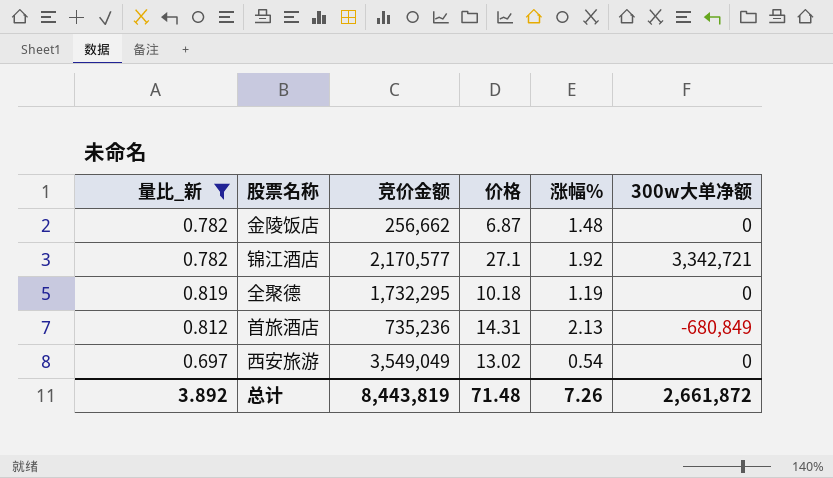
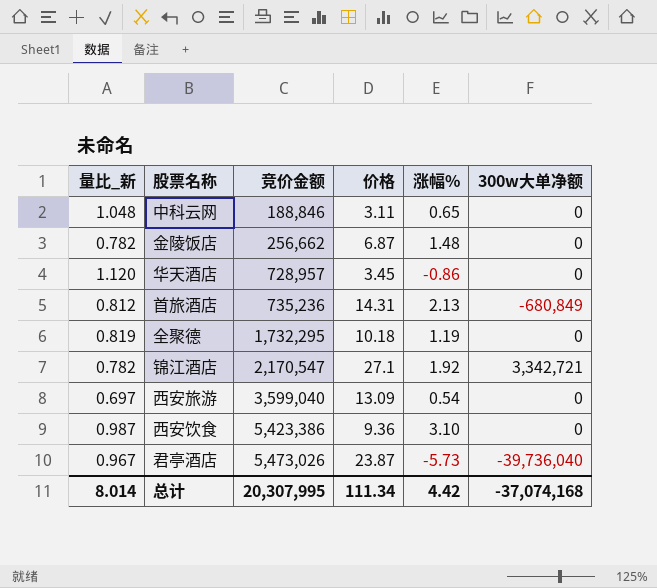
filter: 量比_新 <= 0.819 -> none
row order: none -> 竞价金额 ascending
锦江酒店 | 竞价金额: 2,170,577 -> 2,170,547
西安旅游 | 竞价金额: 3,549,049 -> 3,599,040
西安旅游 | 价格: 13.02 -> 13.09
总计 | 量比_新: 3.892 -> 8.014
总计 | 竞价金额: 8,443,819 -> 20,307,995
总计 | 价格: 71.48 -> 111.34
总计 | 涨幅%: 7.26 -> 4.42
总计 | 300w大单净额: 2,661,872 -> -37,074,168

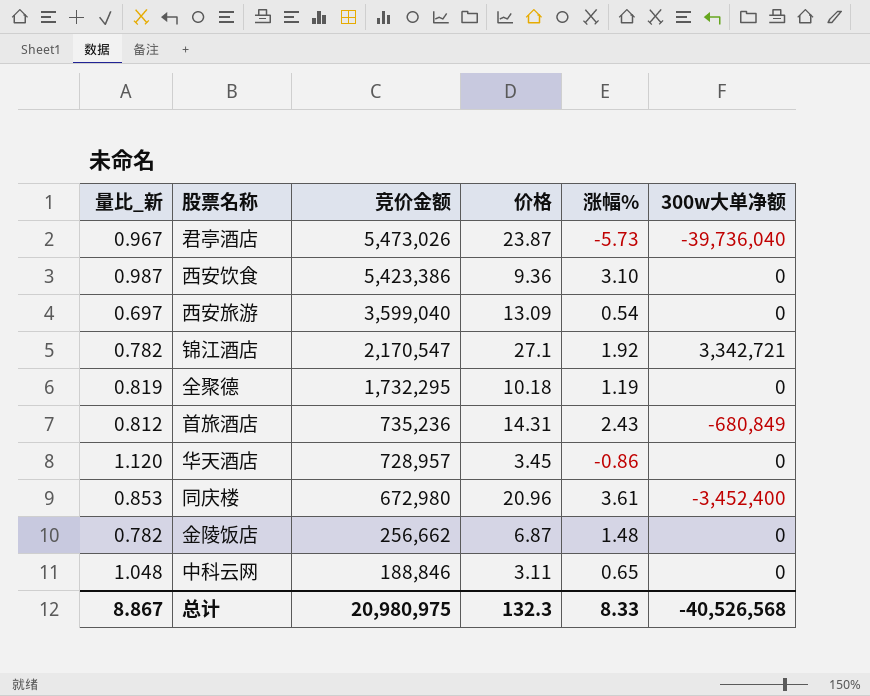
row order: 竞价金额 ascending -> 竞价金额 descending
首旅酒店 | 涨幅%: 2.13 -> 2.43
row 同庆楼: none -> 0.853 | 672,980 | 20.96 | 3.61 | -3,452,400
总计 | 量比_新: 8.014 -> 8.867
总计 | 竞价金额: 20,307,995 -> 20,980,975
总计 | 价格: 111.34 -> 132.3
总计 | 涨幅%: 4.42 -> 8.33
总计 | 300w大单净额: -37,074,168 -> -40,526,568

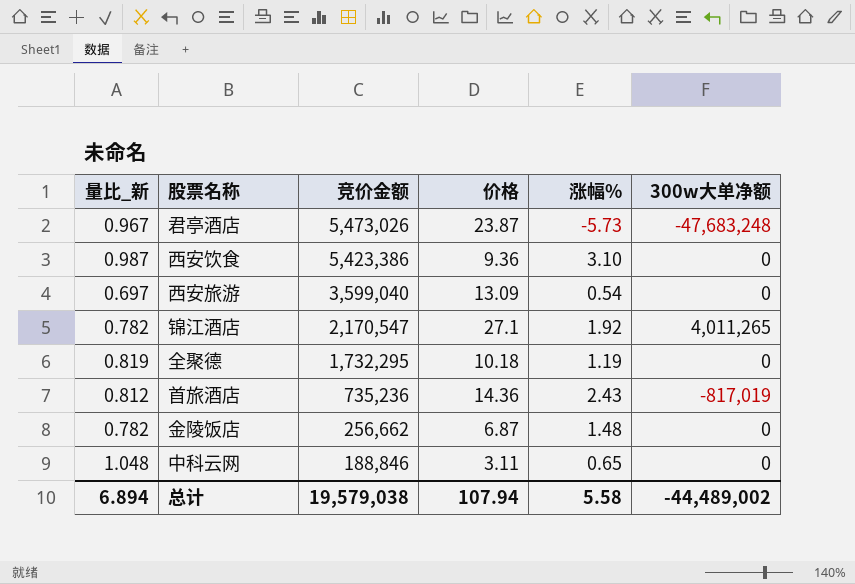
row 华天酒店: 1.120 | 728,957 | 3.45 | -0.86 | 0 -> none
row 同庆楼: 0.853 | 672,980 | 20.96 | 3.61 | -3,452,400 -> none
君亭酒店 | 300w大单净额: -39,736,040 -> -47,683,248
锦江酒店 | 300w大单净额: 3,342,721 -> 4,011,265
首旅酒店 | 价格: 14.31 -> 14.36
首旅酒店 | 300w大单净额: -680,849 -> -817,019
总计 | 量比_新: 8.867 -> 6.894
总计 | 竞价金额: 20,980,975 -> 19,579,038
总计 | 价格: 132.3 -> 107.94
总计 | 涨幅%: 8.33 -> 5.58
总计 | 300w大单净额: -40,526,568 -> -44,489,002

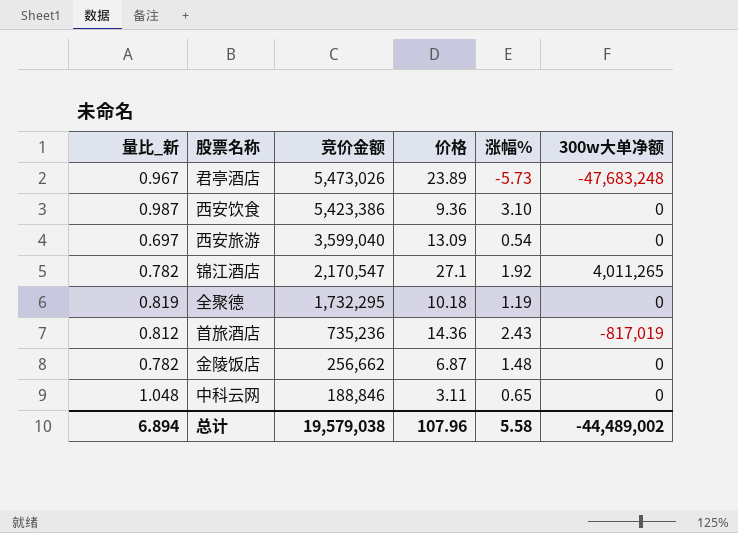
君亭酒店 | 价格: 23.87 -> 23.89
总计 | 价格: 107.94 -> 107.96

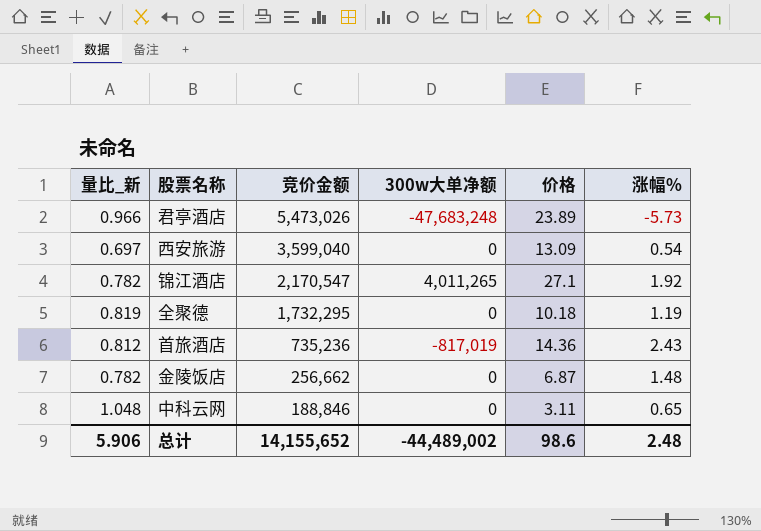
column 300w大单净额 | position: 6 -> 4
row 西安饮食: 0.987 | 5,423,386 | 9.36 | 3.10 | 0 -> none
君亭酒店 | 量比_新: 0.967 -> 0.966
总计 | 量比_新: 6.894 -> 5.906
总计 | 竞价金额: 19,579,038 -> 14,155,652
总计 | 价格: 107.96 -> 98.6
总计 | 涨幅%: 5.58 -> 2.48

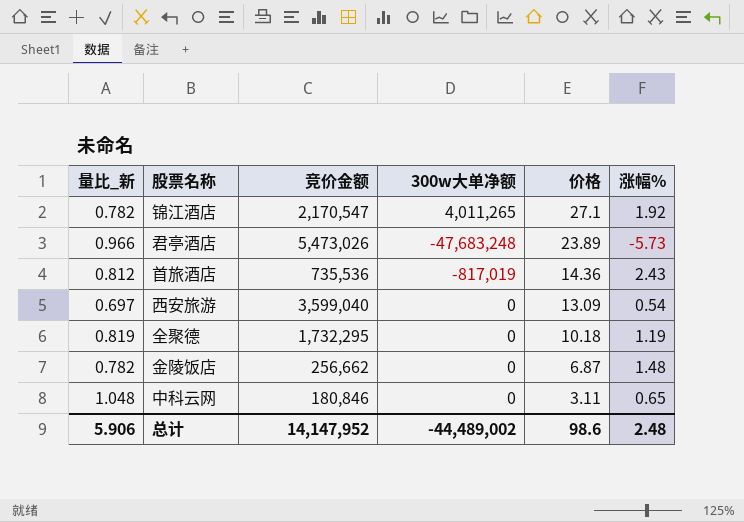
row order: 竞价金额 descending -> 价格 descending
首旅酒店 | 竞价金额: 735,236 -> 735,536
中科云网 | 竞价金额: 188,846 -> 180,846
总计 | 竞价金额: 14,155,652 -> 14,147,952

